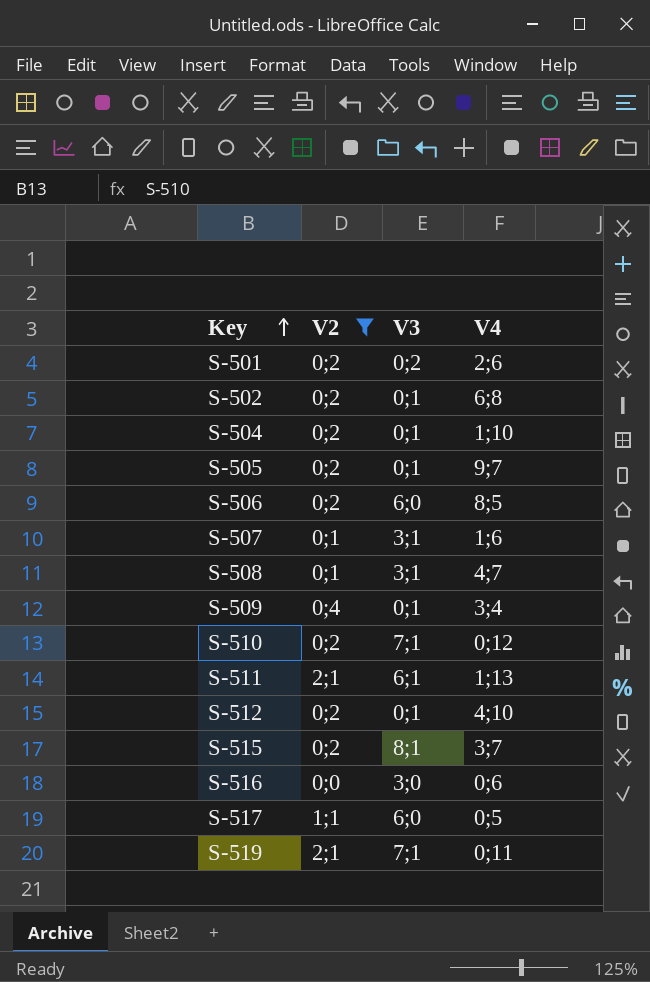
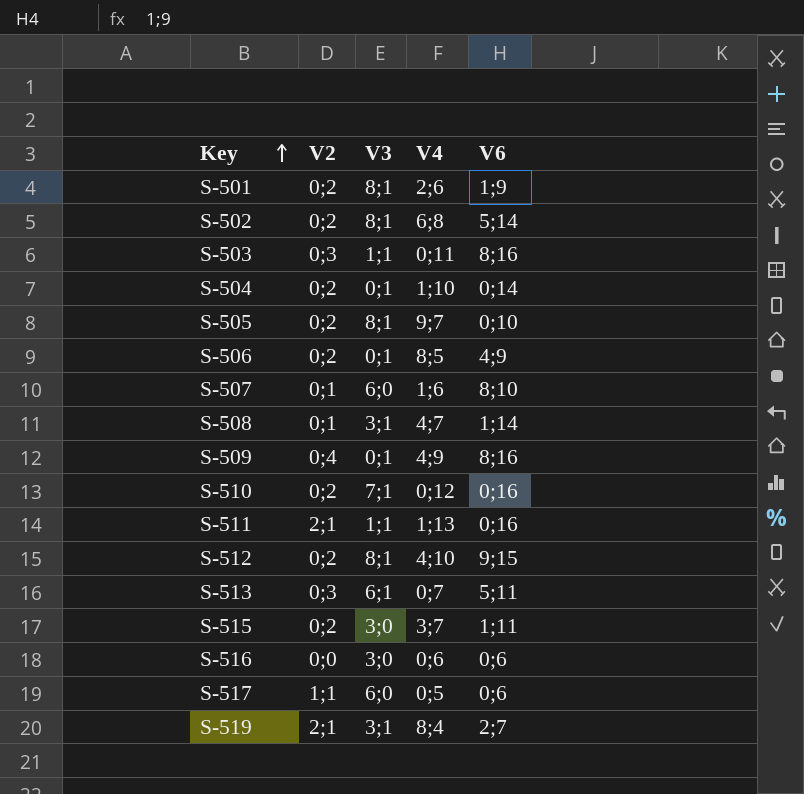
filter: V2 != 0;3 -> none
column V6 | position: none -> 5
S-501 | V3: 0;2 -> 8;1
S-502 | V3: 0;1 -> 8;1
S-505 | V3: 0;1 -> 8;1
S-506 | V3: 6;0 -> 0;1
S-507 | V3: 3;1 -> 6;0
S-509 | V4: 3;4 -> 4;9
S-511 | V3: 6;1 -> 1;1
S-512 | V3: 0;1 -> 8;1
S-515 | V3: 8;1 -> 3;0
S-519 | V3: 7;1 -> 3;1
S-519 | V4: 0;11 -> 8;4

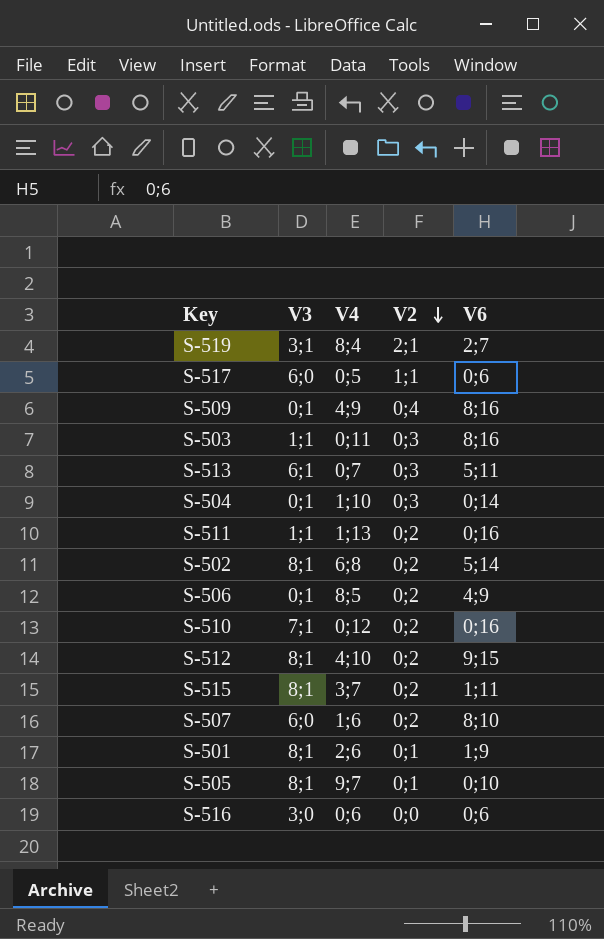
row order: Key ascending -> V2 descending
column V2 | position: 2 -> 4
row S-508: 0;1 | 3;1 | 4;7 | 1;14 -> none
S-504 | V2: 0;2 -> 0;3
S-511 | V2: 2;1 -> 0;2
S-515 | V3: 3;0 -> 8;1
S-507 | V2: 0;1 -> 0;2
S-501 | V2: 0;2 -> 0;1
S-505 | V2: 0;2 -> 0;1

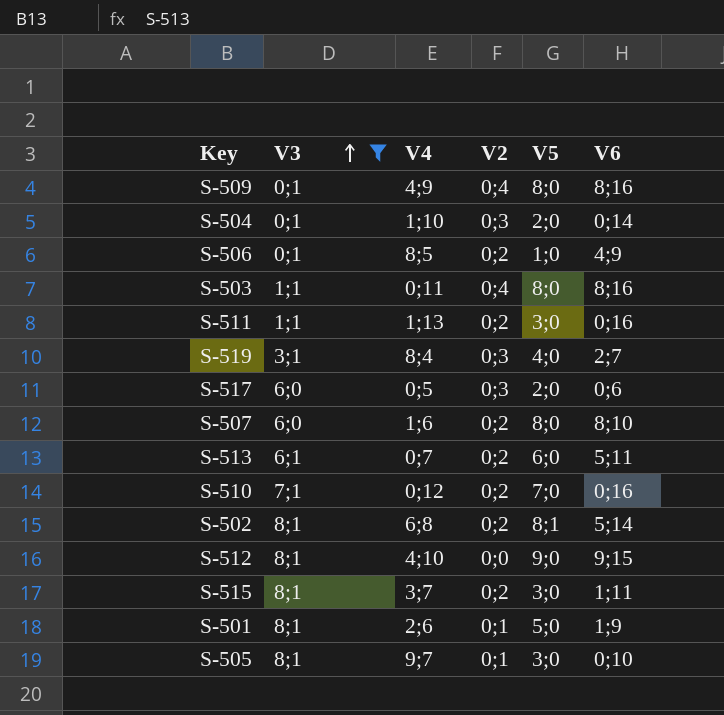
filter: none -> V3 != 3;0
row order: V2 descending -> V3 ascending
column V5 | position: none -> 5
S-503 | V2: 0;3 -> 0;4
S-519 | V2: 2;1 -> 0;3
S-517 | V2: 1;1 -> 0;3
S-513 | V2: 0;3 -> 0;2
S-512 | V2: 0;2 -> 0;0

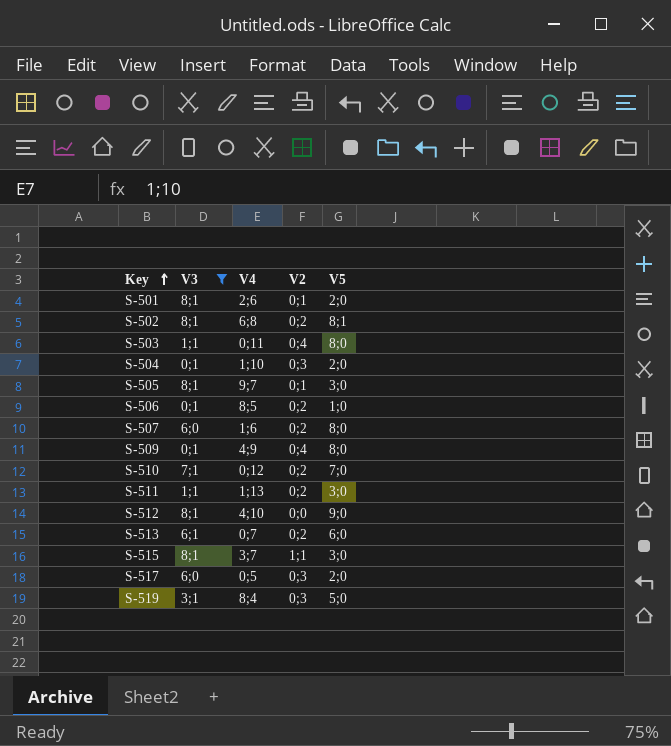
row order: V3 ascending -> Key ascending
column V6 | position: 6 -> none
S-501 | V5: 5;0 -> 2;0
S-515 | V2: 0;2 -> 1;1
S-519 | V5: 4;0 -> 5;0

